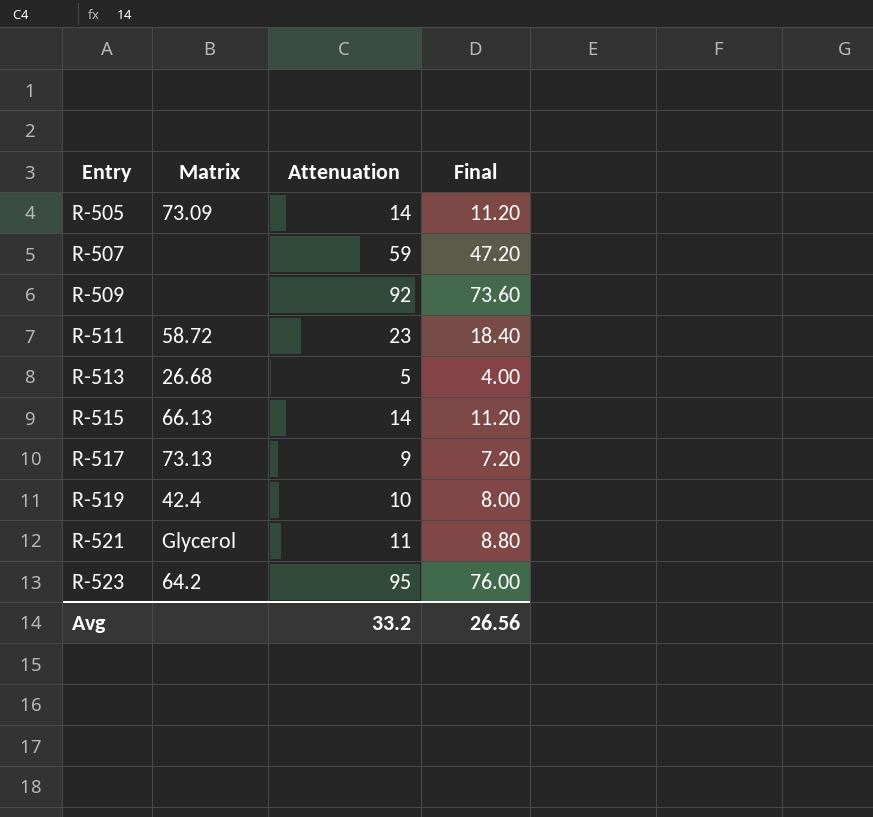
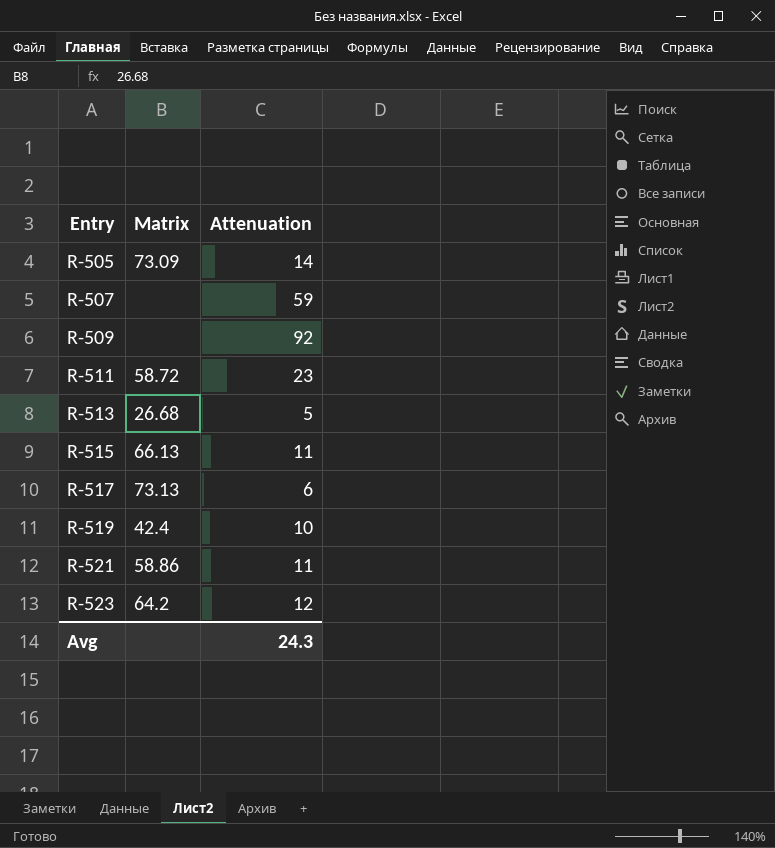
column Final | formula: [Attenuation] * 0.8 -> none
R-515 | Attenuation: 14 -> 11
R-517 | Attenuation: 9 -> 6
R-521 | Matrix: Glycerol -> 58.86
R-523 | Attenuation: 95 -> 12
Avg | Attenuation: 33.2 -> 24.3

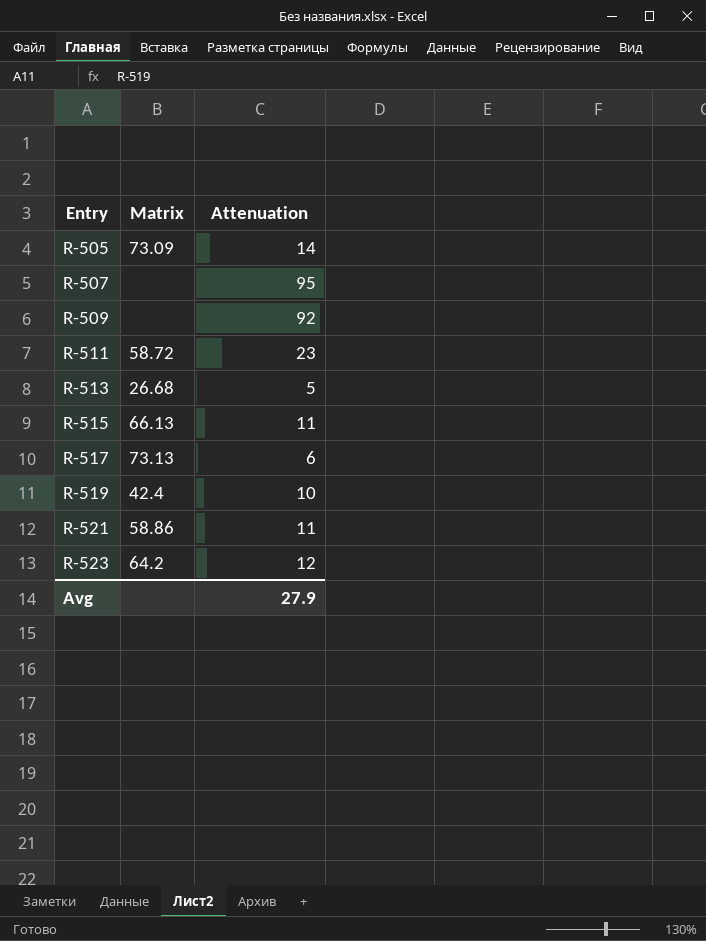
R-507 | Attenuation: 59 -> 95
Avg | Attenuation: 24.3 -> 27.9

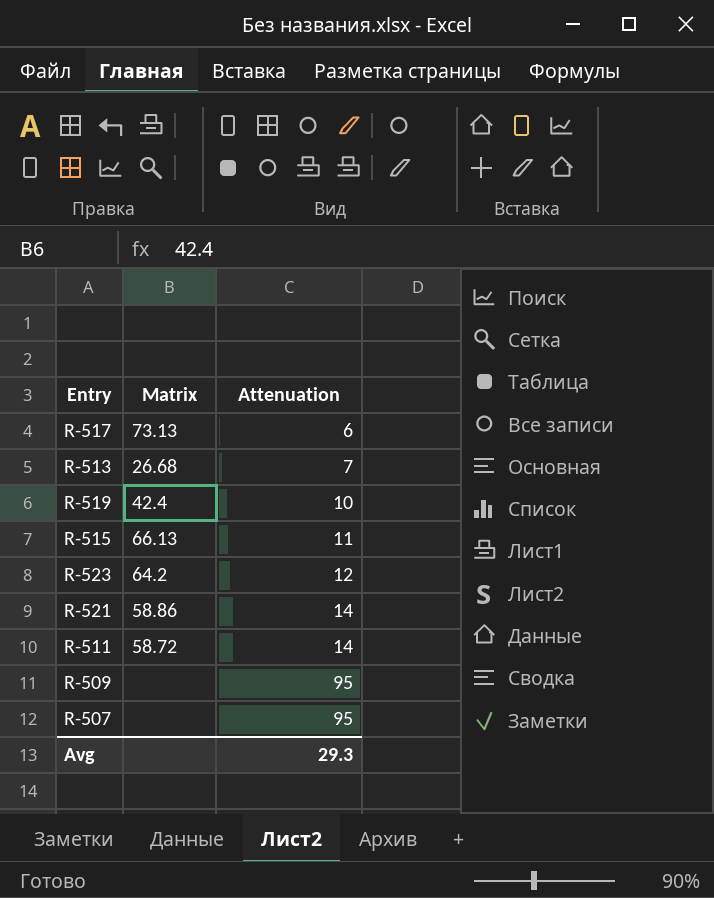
row order: Entry ascending -> Attenuation ascending
row R-505: 73.09 | 14 -> none
R-513 | Attenuation: 5 -> 7
R-521 | Attenuation: 11 -> 14
R-511 | Attenuation: 23 -> 14
R-509 | Attenuation: 92 -> 95
Avg | Attenuation: 27.9 -> 29.3

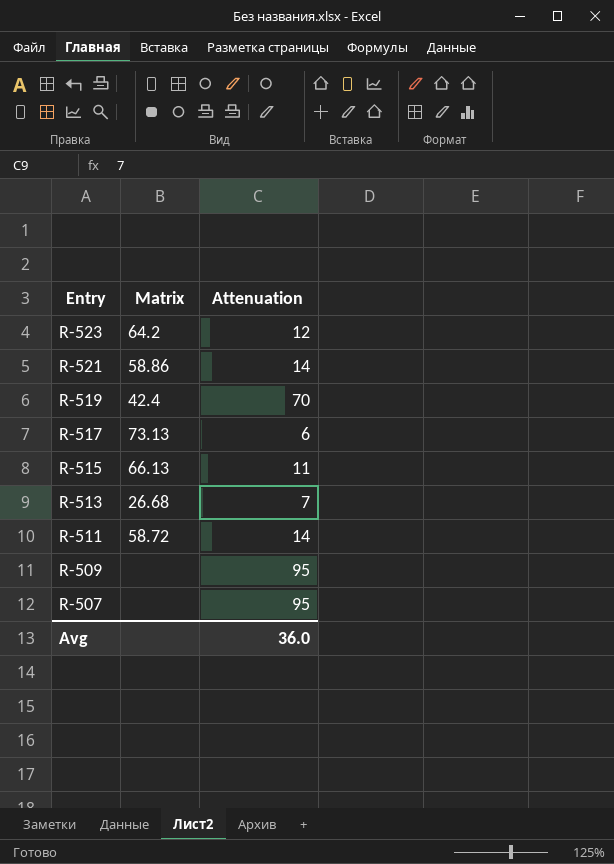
row order: Attenuation ascending -> Entry descending
R-519 | Attenuation: 10 -> 70
Avg | Attenuation: 29.3 -> 36.0

